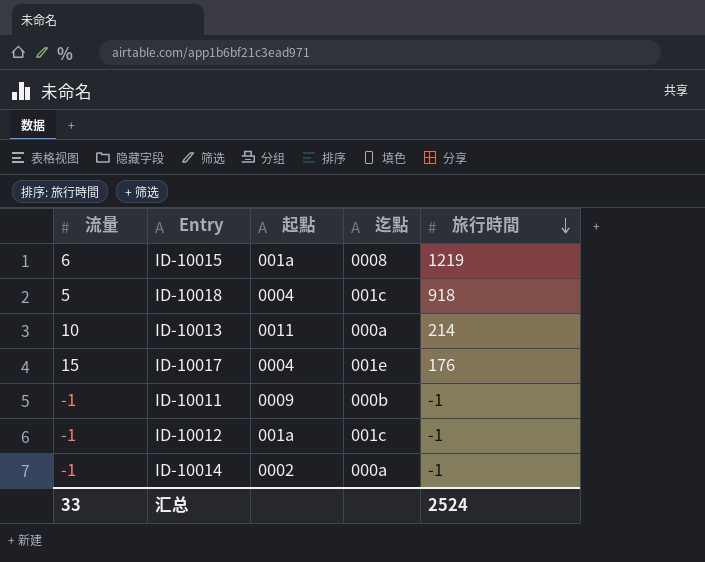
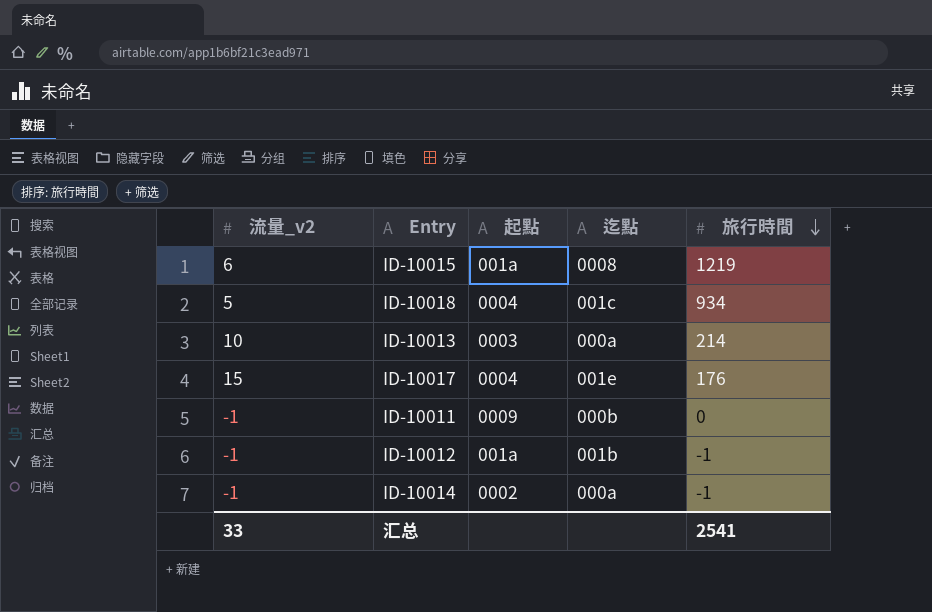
column name: 流量 -> 流量_v2
ID-10018 | 旅行時間: 918 -> 934
ID-10013 | 起點: 0011 -> 0003
ID-10011 | 旅行時間: -1 -> 0
ID-10012 | 迄點: 001c -> 001b
汇总 | 旅行時間: 2524 -> 2541

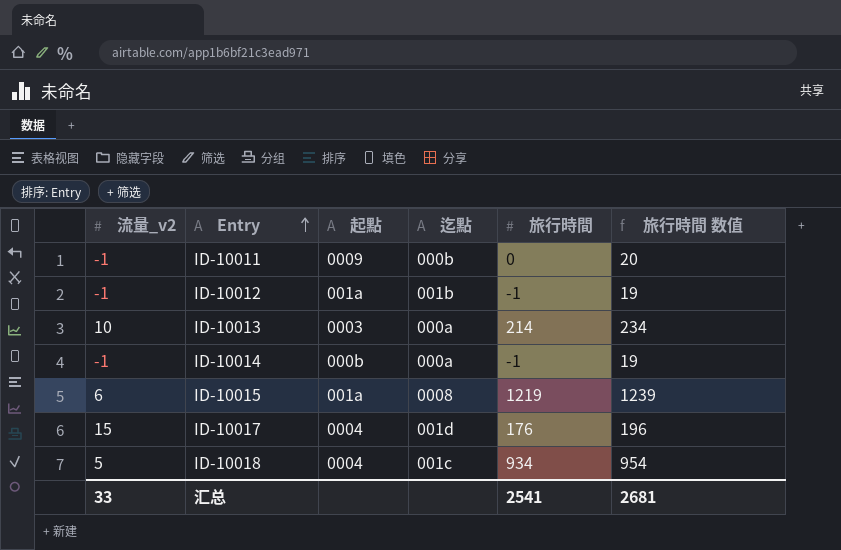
row order: 旅行時間 descending -> Entry ascending
column 旅行時間 数值 | formula: none -> [旅行時間] + 20
ID-10014 | 起點: 0002 -> 000b
ID-10017 | 迄點: 001e -> 001d

